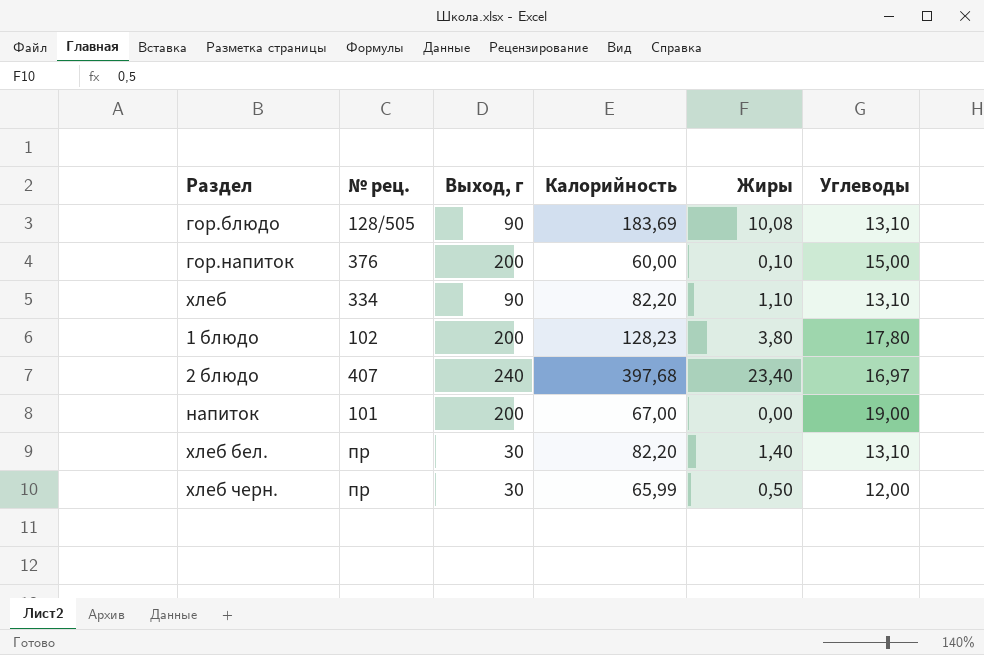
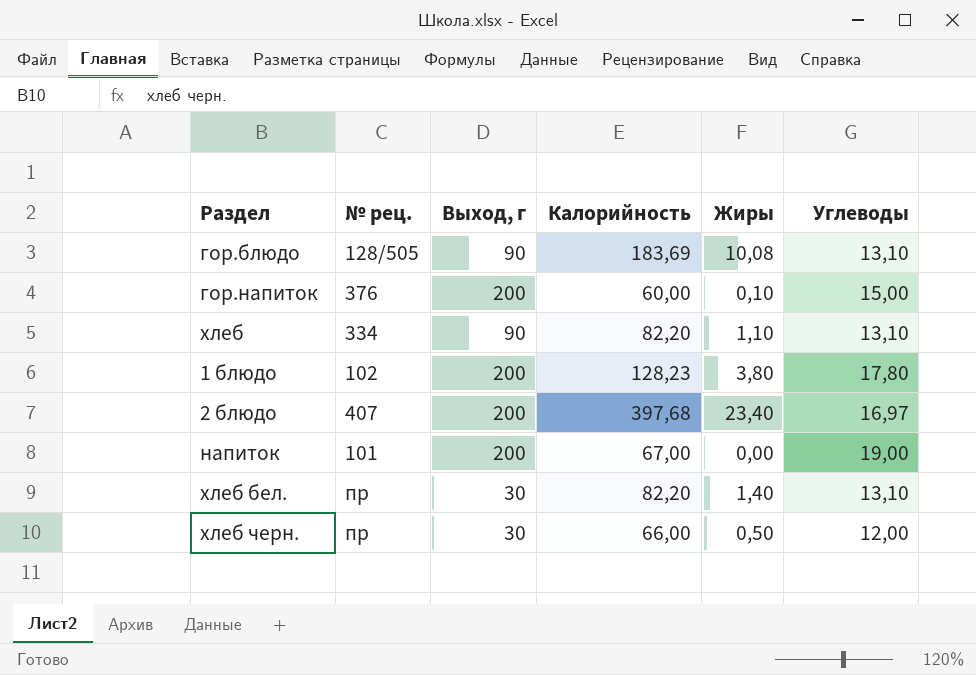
2 блюдо | Выход, г: 240 -> 200
хлеб черн. | Калорийность: 65,99 -> 66,00

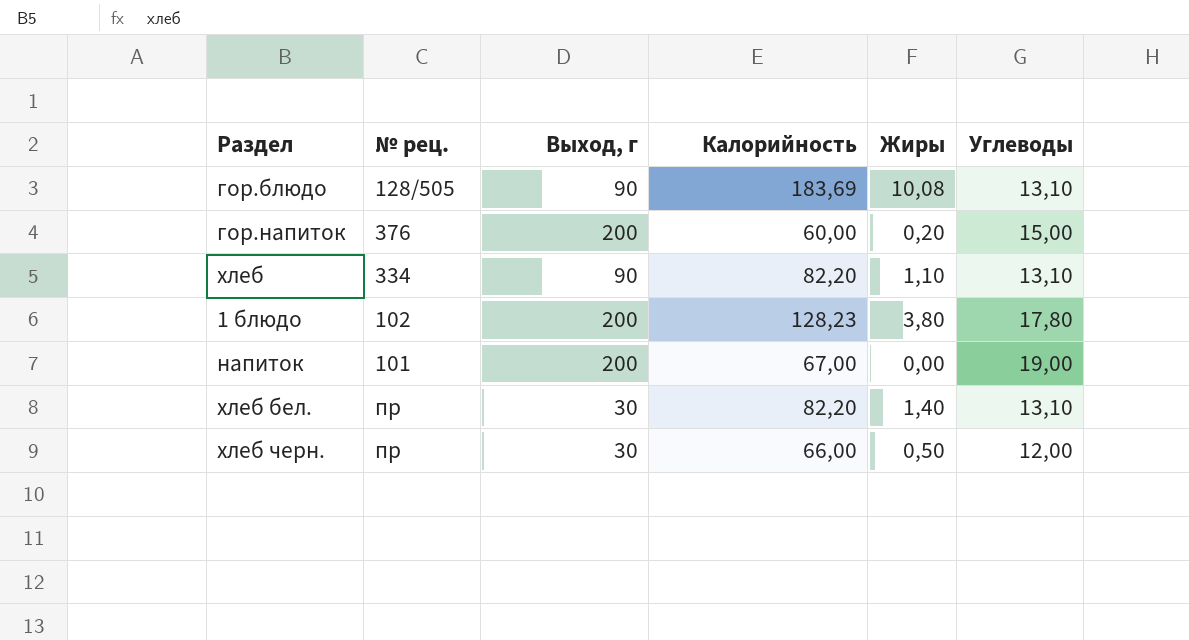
row 2 блюдо: 407 | 200 | 397,68 | 23,40 | 16,97 -> none
гор.напиток | Жиры: 0,10 -> 0,20

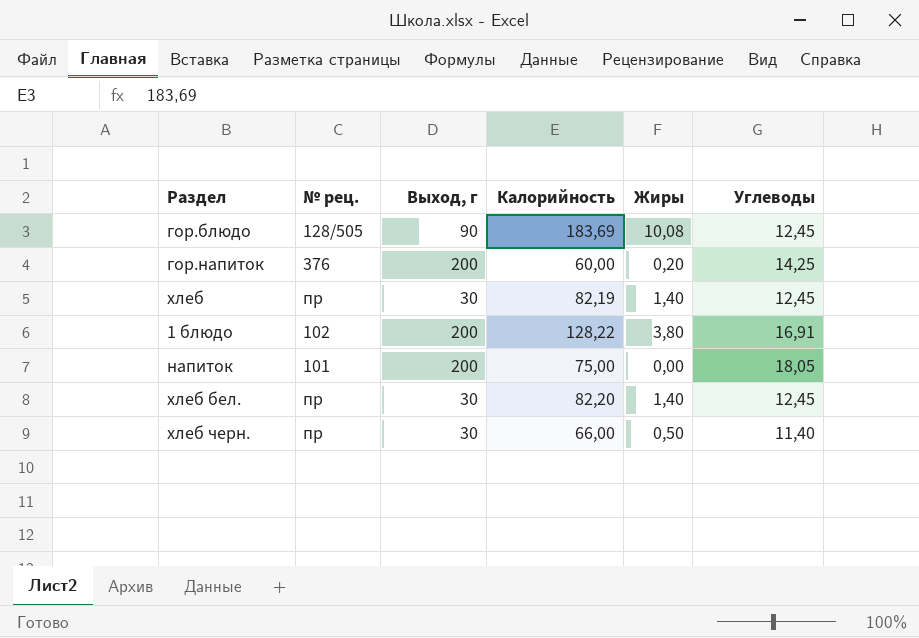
гор.блюдо | Углеводы: 13,10 -> 12,45
гор.напиток | Углеводы: 15,00 -> 14,25
хлеб | № рец.: 334 -> пр
хлеб | Выход, г: 90 -> 30
хлеб | Калорийность: 82,20 -> 82,19
хлеб | Жиры: 1,10 -> 1,40
хлеб | Углеводы: 13,10 -> 12,45
1 блюдо | Калорийность: 128,23 -> 128,22
1 блюдо | Углеводы: 17,80 -> 16,91
напиток | Калорийность: 67,00 -> 75,00
напиток | Углеводы: 19,00 -> 18,05
хлеб бел. | Углеводы: 13,10 -> 12,45
хлеб черн. | Углеводы: 12,00 -> 11,40

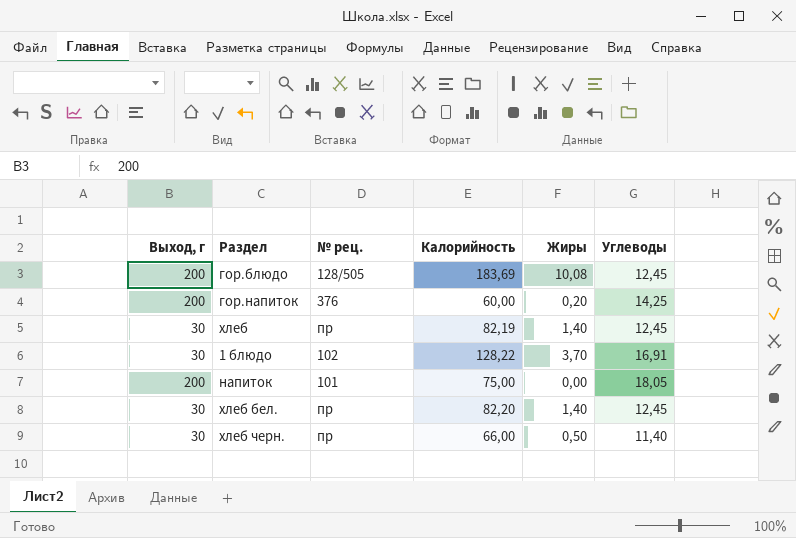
column Выход, г | position: 3 -> 1
гор.блюдо | Выход, г: 90 -> 200
1 блюдо | Выход, г: 200 -> 30
1 блюдо | Жиры: 3,80 -> 3,70

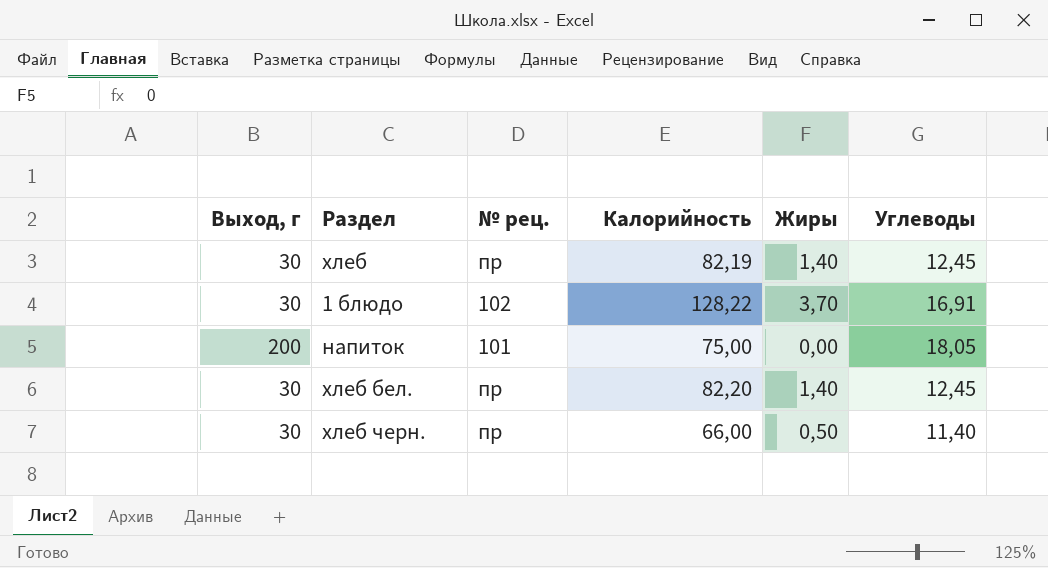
row гор.блюдо: 200 | 128/505 | 183,69 | 10,08 | 12,45 -> none
row гор.напиток: 200 | 376 | 60,00 | 0,20 | 14,25 -> none

